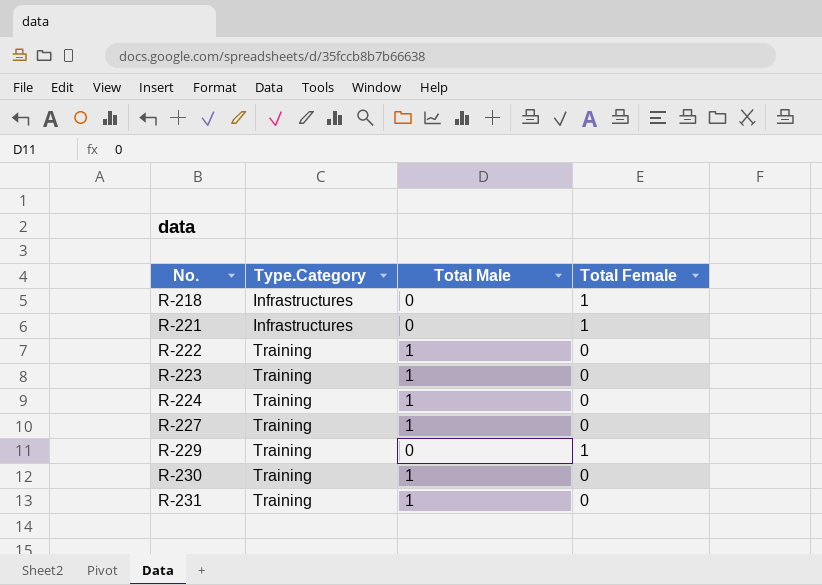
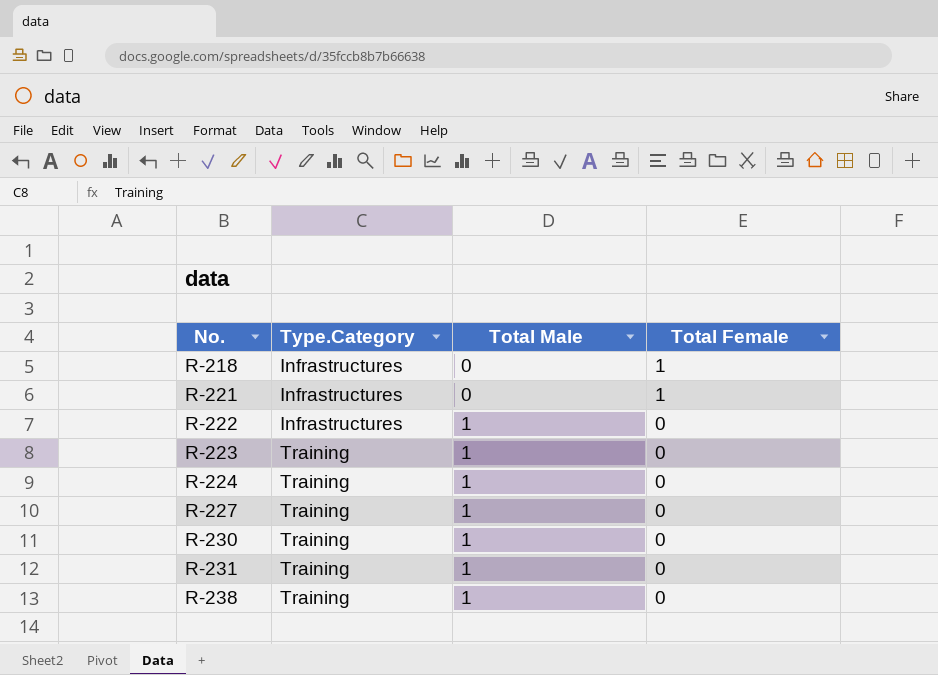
row R-229: Training | 0 | 1 -> none
R-222 | Type.Category: Training -> Infrastructures
row R-238: none -> Training | 1 | 0

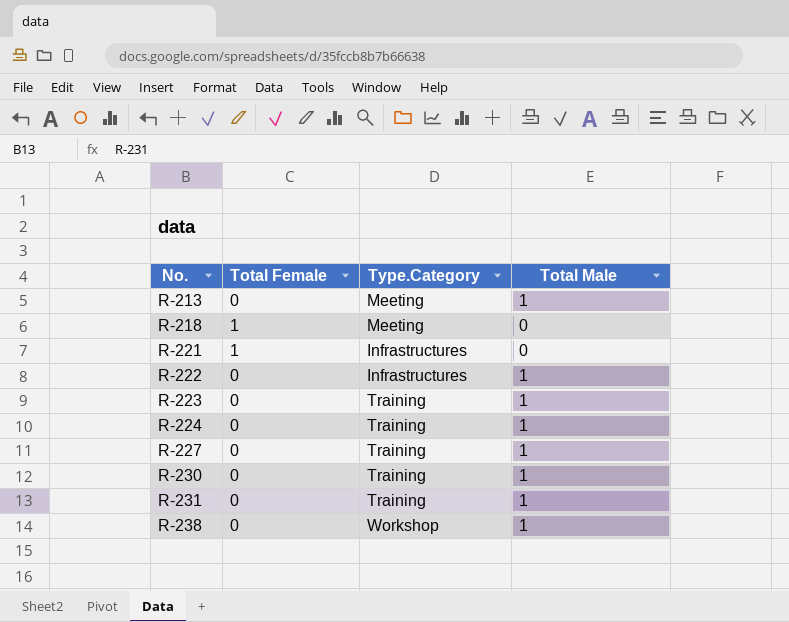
column Total Female | position: 4 -> 2
row R-213: none -> 0 | Meeting | 1
R-218 | Type.Category: Infrastructures -> Meeting
R-238 | Type.Category: Training -> Workshop

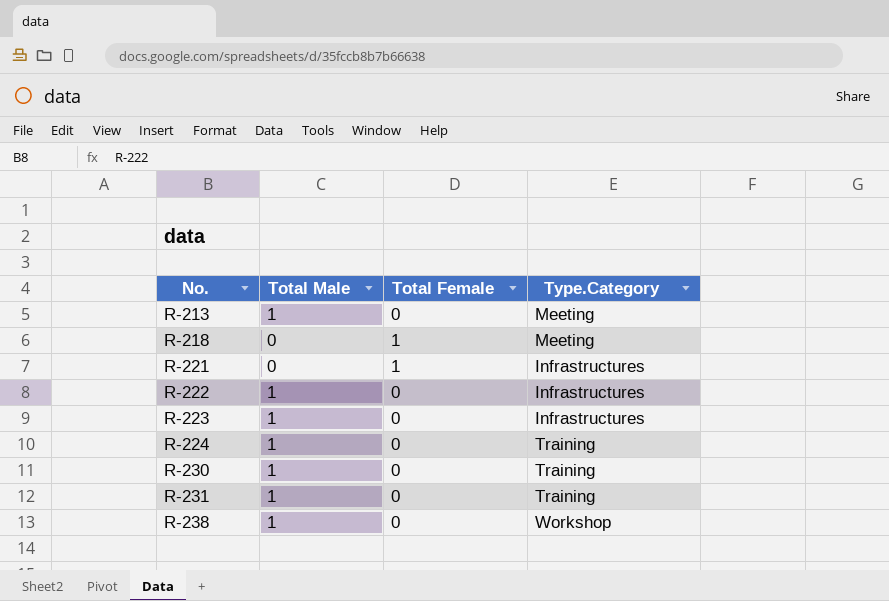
column Total Male | position: 4 -> 2
row R-227: 0 | Training | 1 -> none
R-223 | Type.Category: Training -> Infrastructures

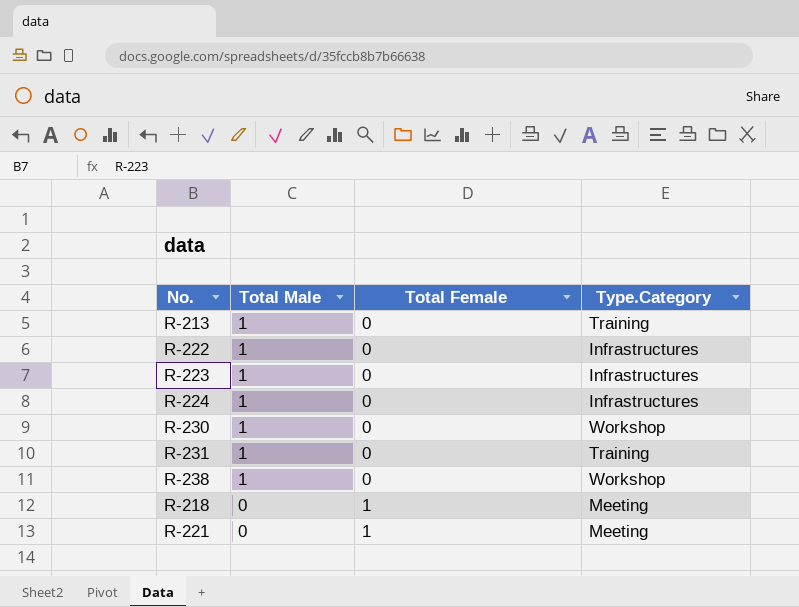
row order: No. ascending -> Total Male descending
R-213 | Type.Category: Meeting -> Training
R-224 | Type.Category: Training -> Infrastructures
R-230 | Type.Category: Training -> Workshop
R-221 | Type.Category: Infrastructures -> Meeting

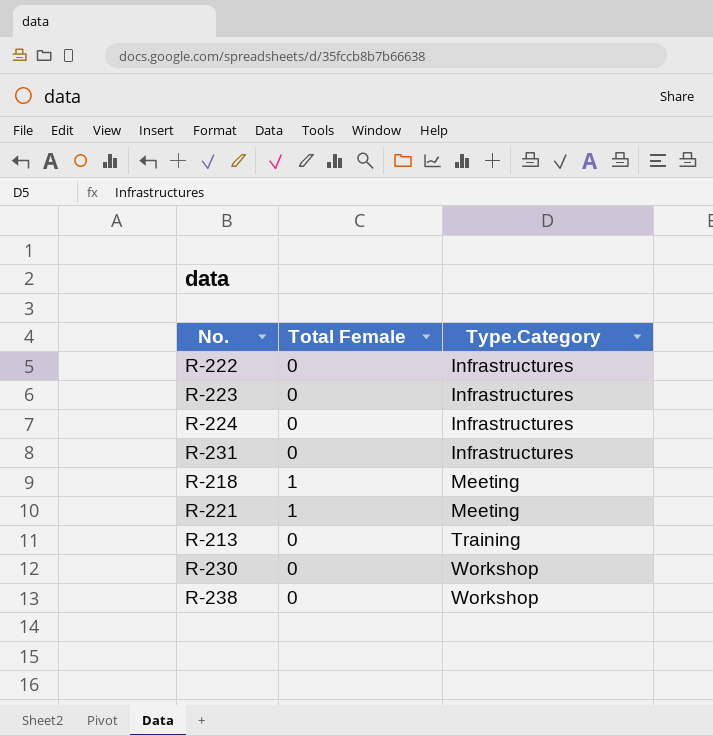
row order: Total Male descending -> Type.Category ascending
column Total Male | position: 2 -> none
R-231 | Type.Category: Training -> Infrastructures

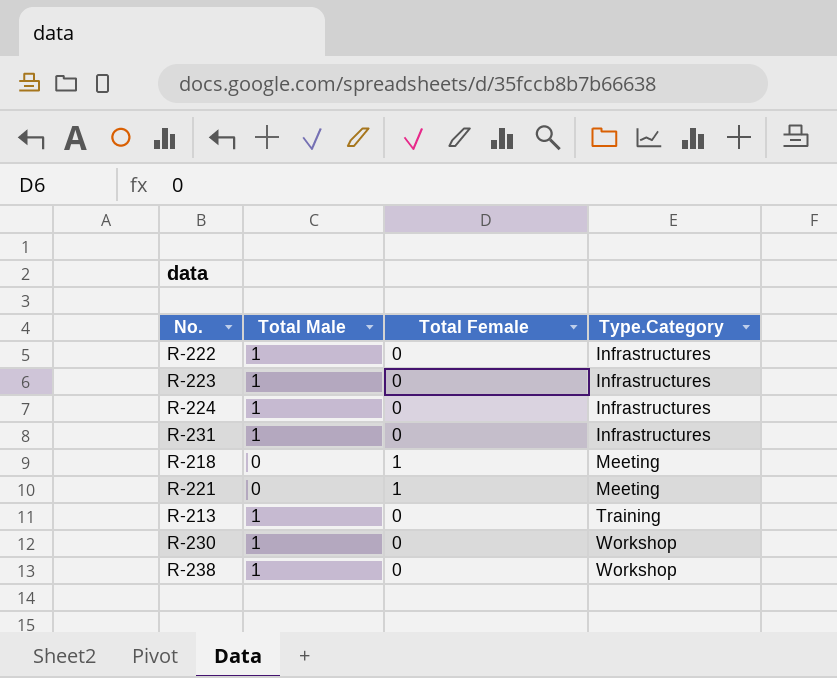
column Total Male | position: none -> 2

